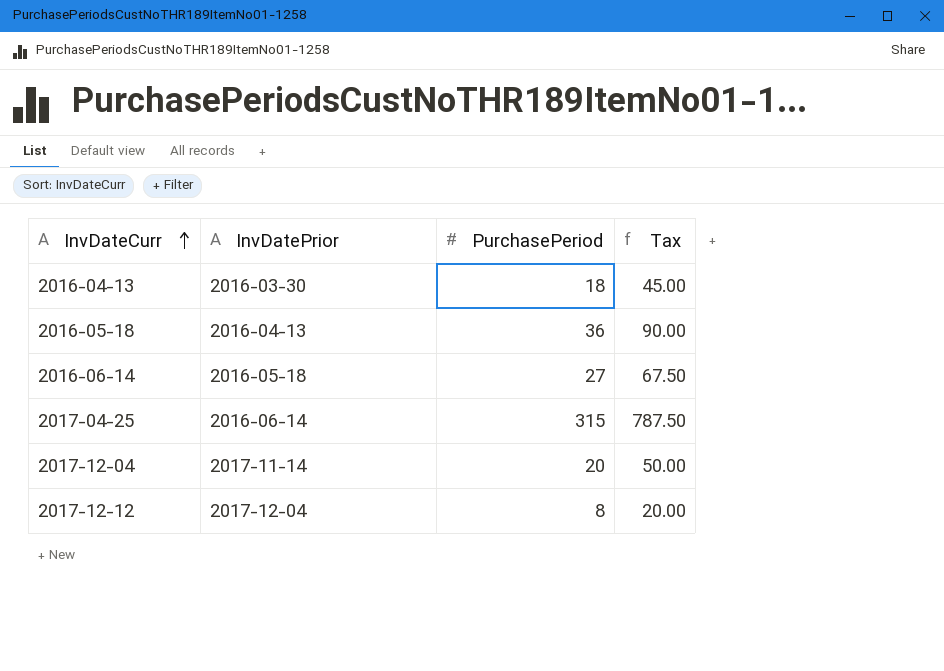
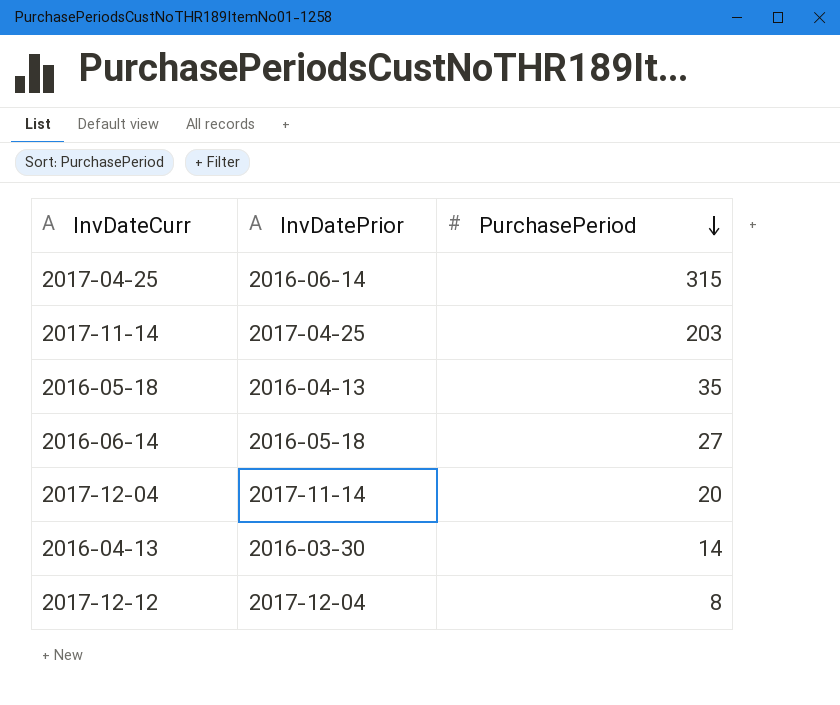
row order: InvDateCurr ascending -> PurchasePeriod descending
column Tax | formula: [PurchasePeriod] * 2.5 -> none
row 2017-11-14: none -> 2017-04-25 | 203
2016-05-18 | PurchasePeriod: 36 -> 35
2016-04-13 | PurchasePeriod: 18 -> 14

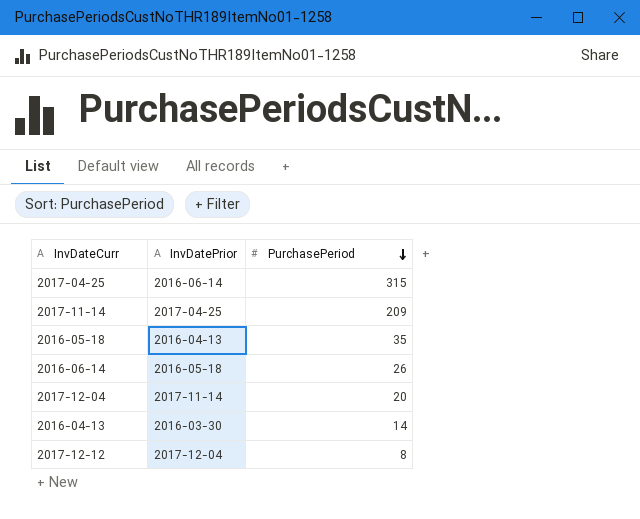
2017-11-14 | PurchasePeriod: 203 -> 209
2016-06-14 | PurchasePeriod: 27 -> 26

